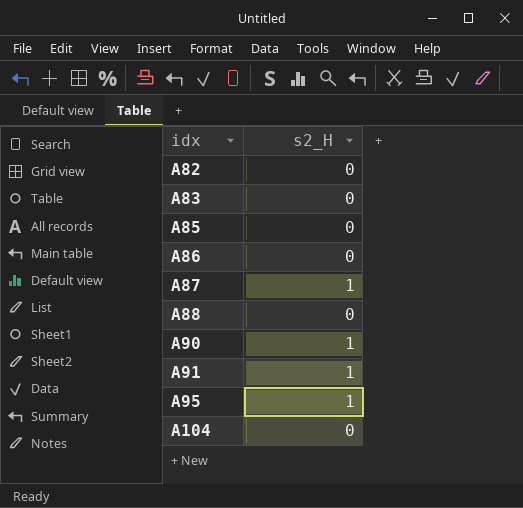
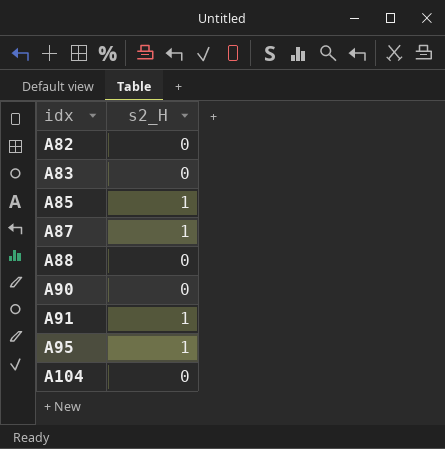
row A86: 0 -> none
A85 | s2_H: 0 -> 1
A90 | s2_H: 1 -> 0

